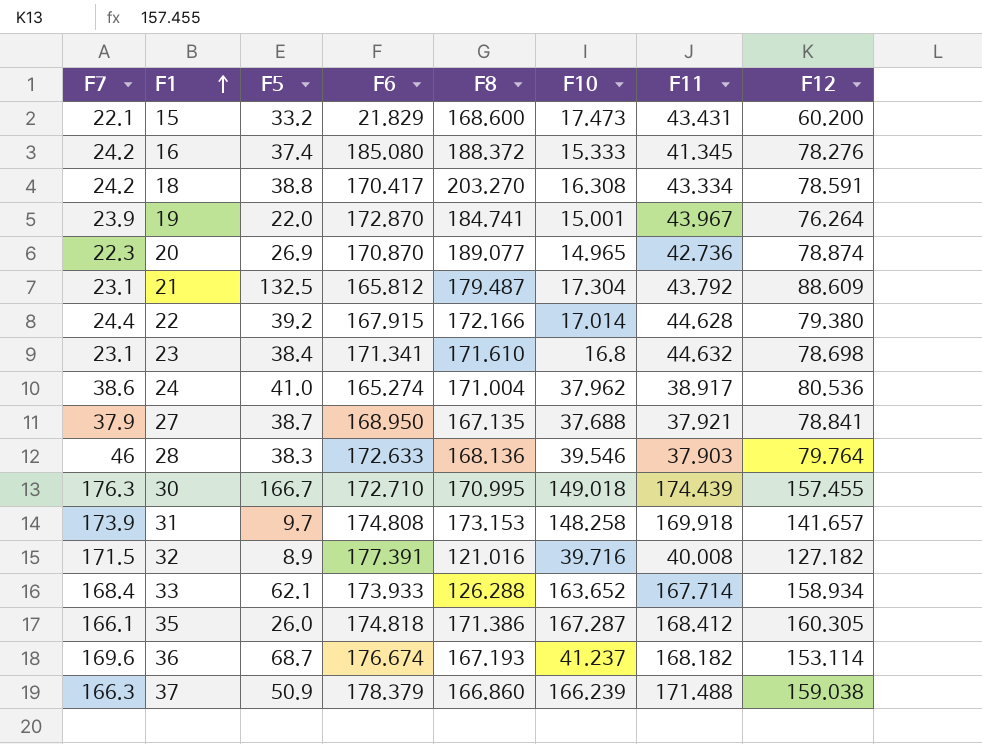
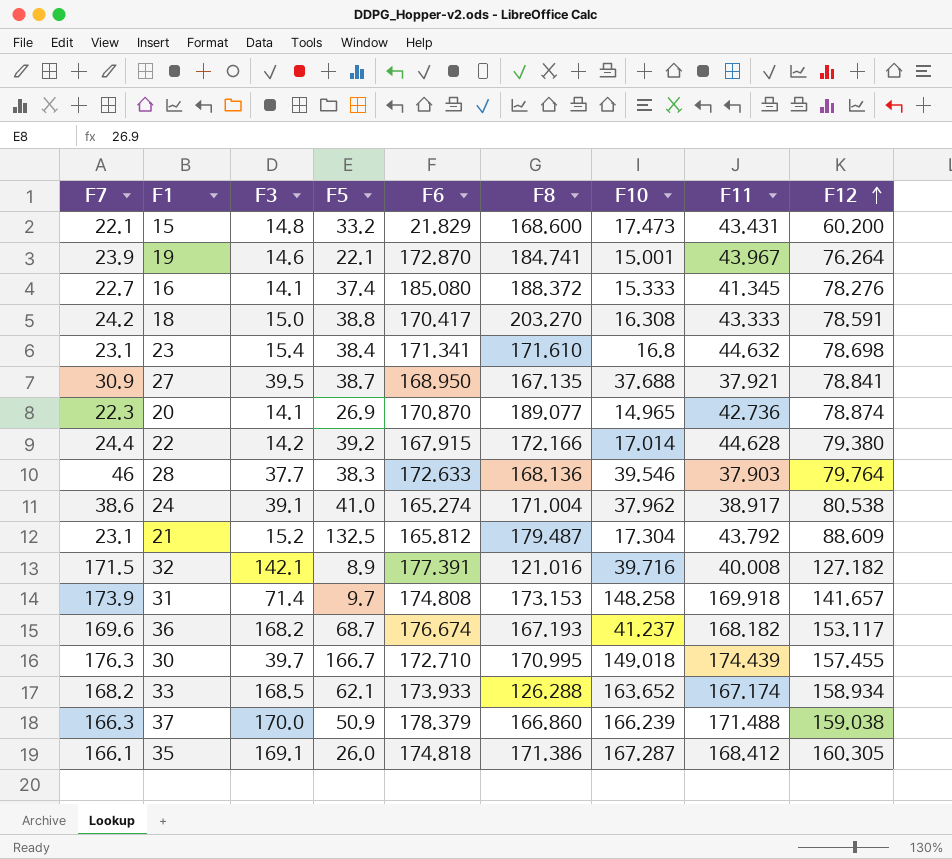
row order: F1 ascending -> F12 ascending
column F3 | position: none -> 3
19 | F5: 22.0 -> 22.1
16 | F7: 24.2 -> 22.7
18 | F11: 43.334 -> 43.333
27 | F7: 37.9 -> 30.9
24 | F12: 80.536 -> 80.538
36 | F12: 153.114 -> 153.117
33 | F7: 168.4 -> 168.2
33 | F11: 167.714 -> 167.174

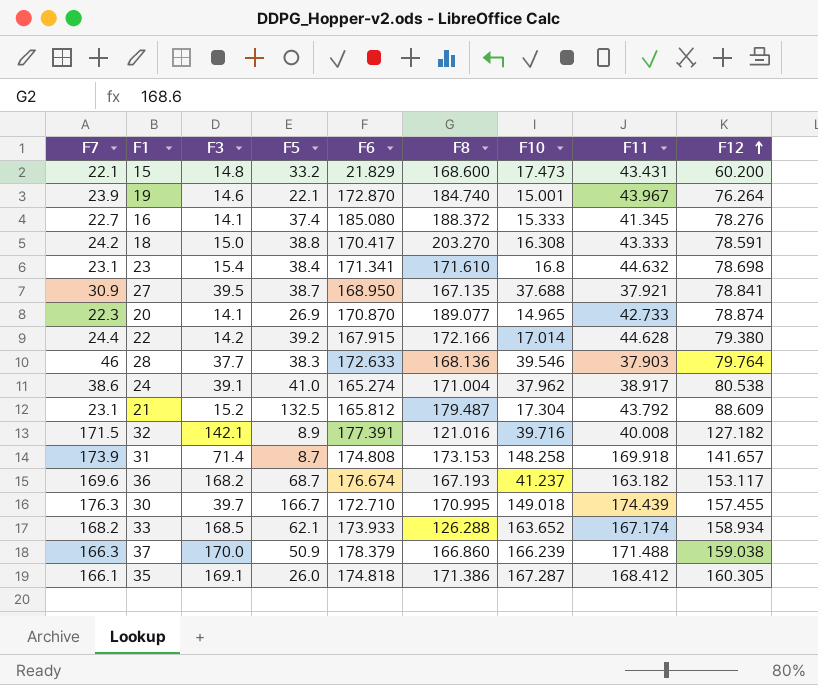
19 | F8: 184.741 -> 184.740
20 | F11: 42.736 -> 42.733
31 | F5: 9.7 -> 8.7
36 | F11: 168.182 -> 163.182

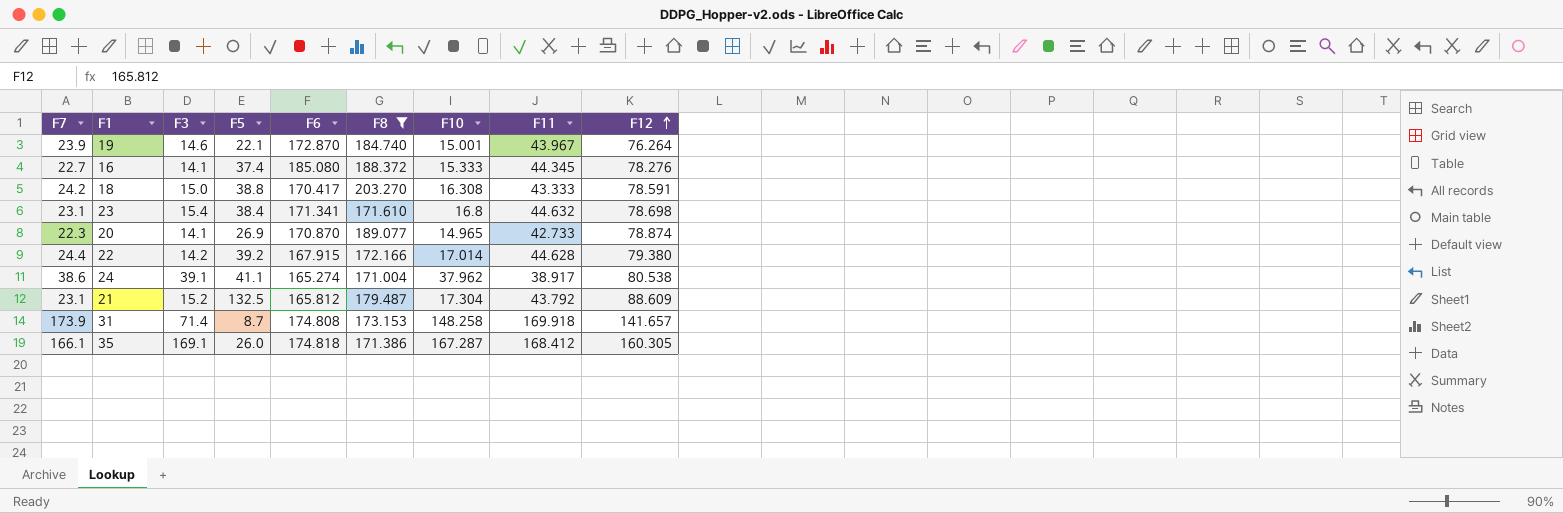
filter: none -> F8 >= 171.004
16 | F11: 41.345 -> 44.345
24 | F5: 41.0 -> 41.1

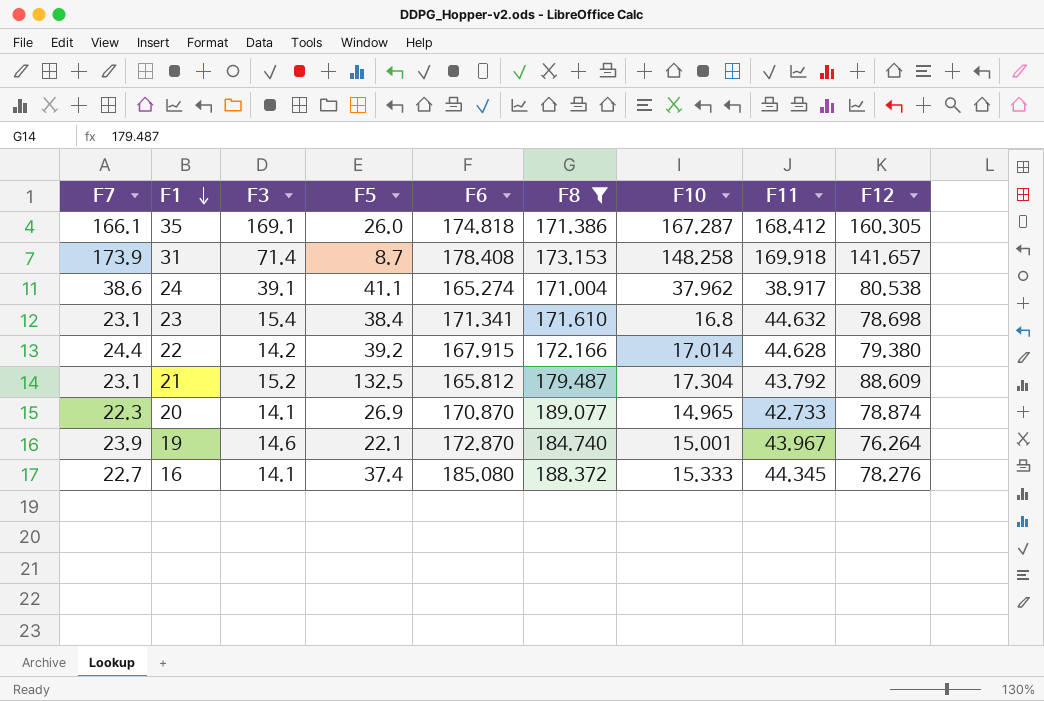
row order: F12 ascending -> F1 descending
row 18: 24.2 | 15.0 | 38.8 | 170.417 | 203.270 | 16.308 | 43.333 | 78.591 -> none
31 | F6: 174.808 -> 178.408

